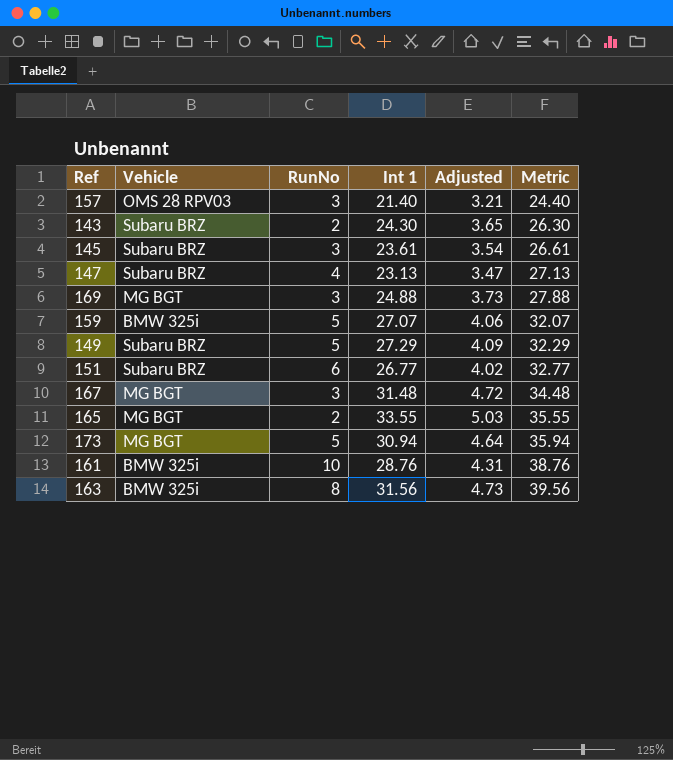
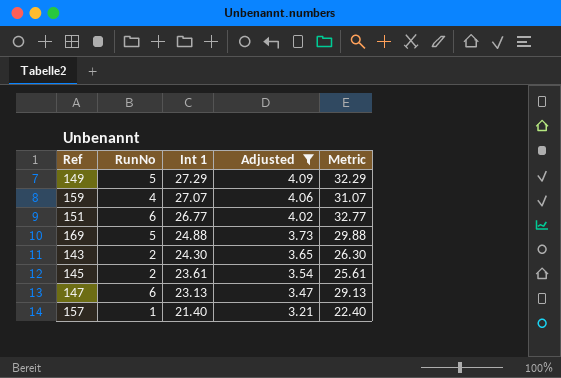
filter: none -> Adjusted <= 4.09
row order: Metric ascending -> Int 1 descending
column Vehicle | position: 2 -> none
159 | RunNo: 5 -> 4
159 | Metric: 32.07 -> 31.07
169 | RunNo: 3 -> 5
169 | Metric: 27.88 -> 29.88
145 | RunNo: 3 -> 2
145 | Metric: 26.61 -> 25.61
147 | RunNo: 4 -> 6
147 | Metric: 27.13 -> 29.13
157 | RunNo: 3 -> 1
157 | Metric: 24.40 -> 22.40

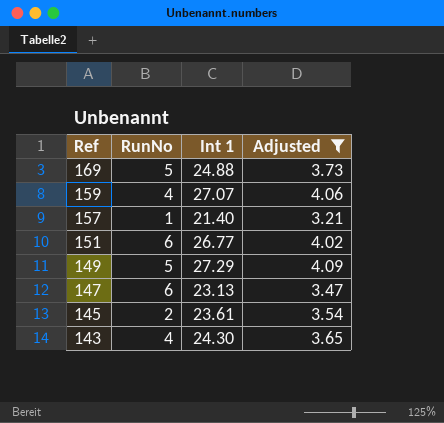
row order: Int 1 descending -> Ref descending
column Metric | formula: [RunNo] + [Int 1] -> none
143 | RunNo: 2 -> 4

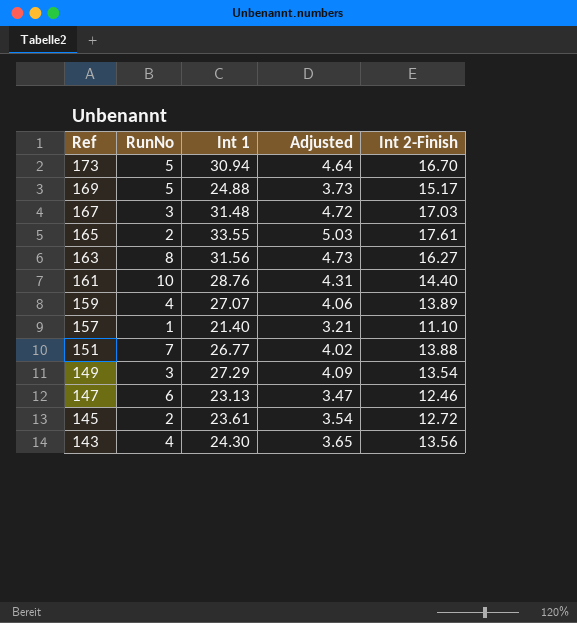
filter: Adjusted <= 4.09 -> none
column Int 2-Finish | position: none -> 5
151 | RunNo: 6 -> 7
149 | RunNo: 5 -> 3

